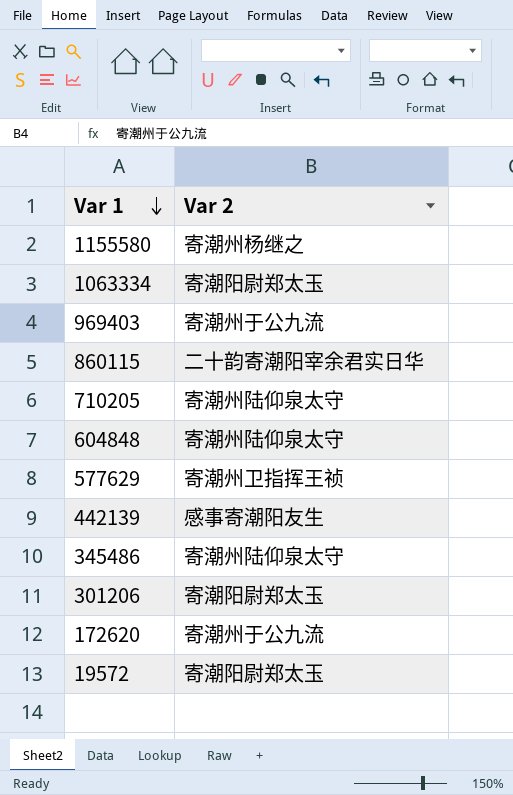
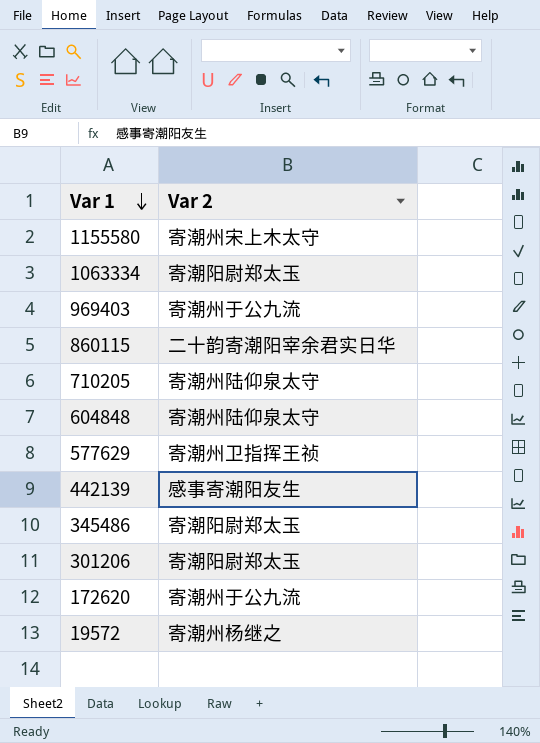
1155580 | Var 2: 寄潮州杨继之 -> 寄潮州宋上木太守
345486 | Var 2: 寄潮州陆仰泉太守 -> 寄潮阳尉郑太玉
19572 | Var 2: 寄潮阳尉郑太玉 -> 寄潮州杨继之

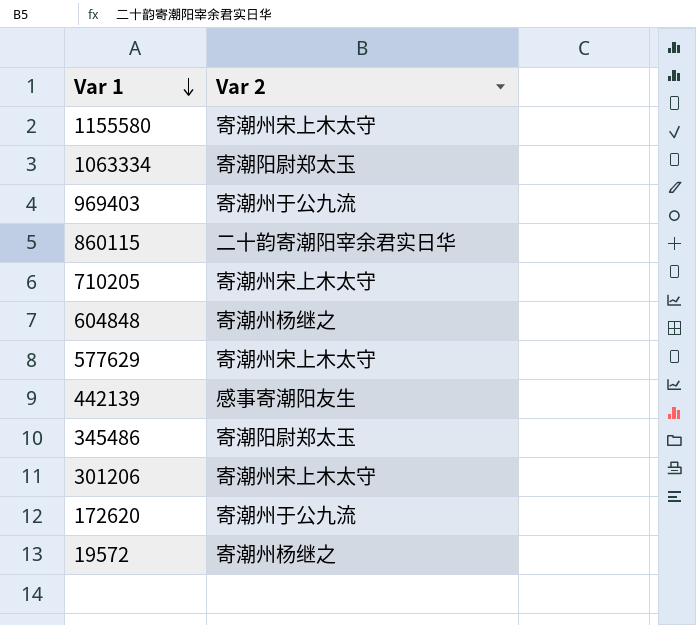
710205 | Var 2: 寄潮州陆仰泉太守 -> 寄潮州宋上木太守
604848 | Var 2: 寄潮州陆仰泉太守 -> 寄潮州杨继之
577629 | Var 2: 寄潮州卫指挥王祯 -> 寄潮州宋上木太守
301206 | Var 2: 寄潮阳尉郑太玉 -> 寄潮州宋上木太守

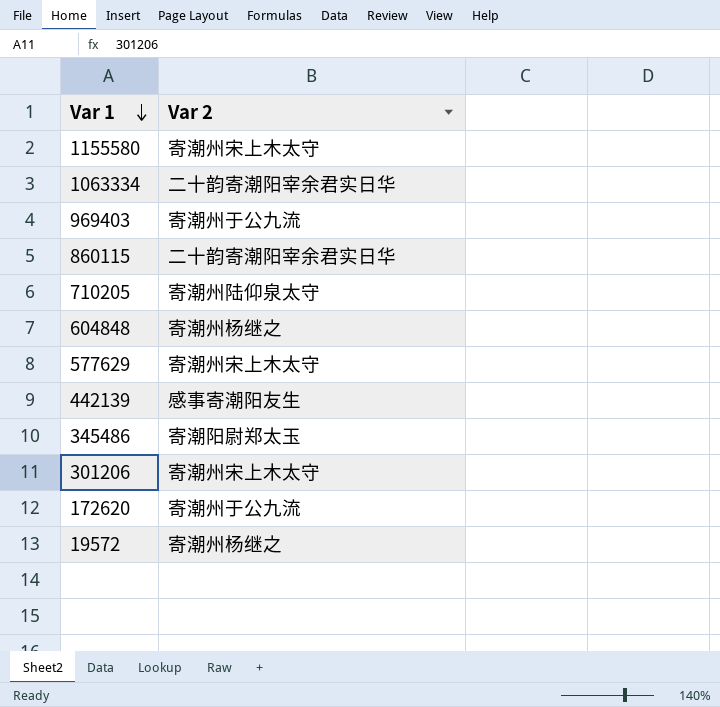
1063334 | Var 2: 寄潮阳尉郑太玉 -> 二十韵寄潮阳宰余君实日华
710205 | Var 2: 寄潮州宋上木太守 -> 寄潮州陆仰泉太守

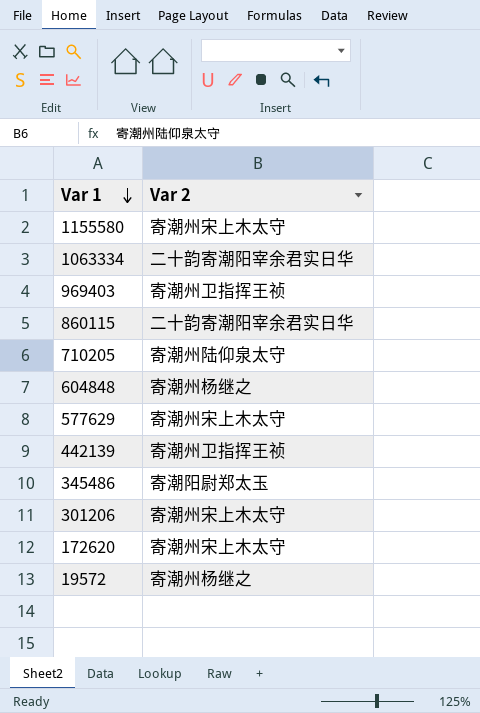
969403 | Var 2: 寄潮州于公九流 -> 寄潮州卫指挥王祯
442139 | Var 2: 感事寄潮阳友生 -> 寄潮州卫指挥王祯
172620 | Var 2: 寄潮州于公九流 -> 寄潮州宋上木太守

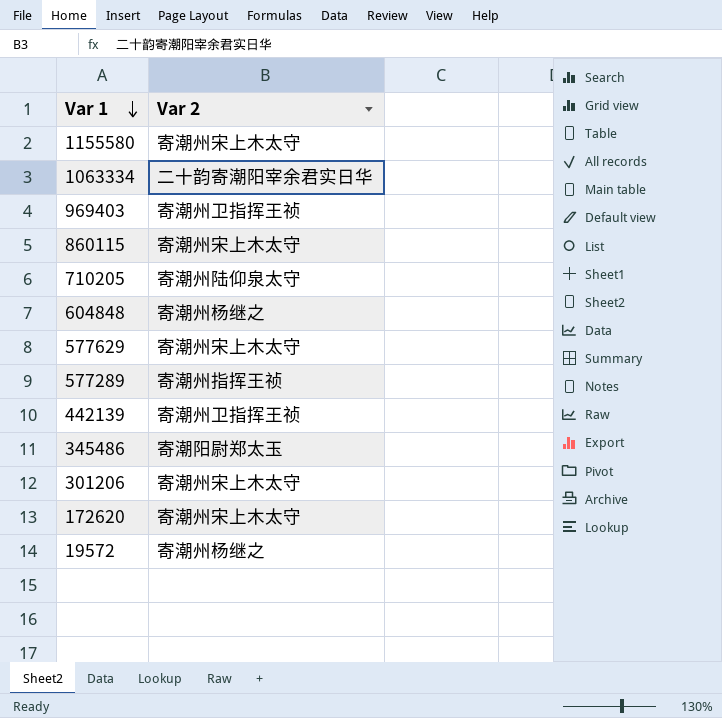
860115 | Var 2: 二十韵寄潮阳宰余君实日华 -> 寄潮州宋上木太守
row 577289: none -> 寄潮州指挥王祯

